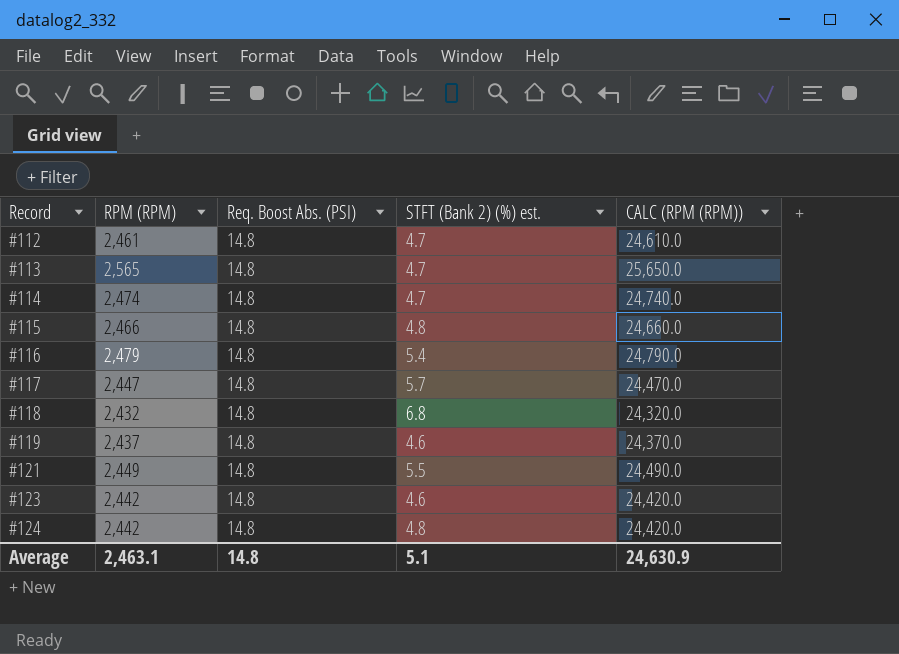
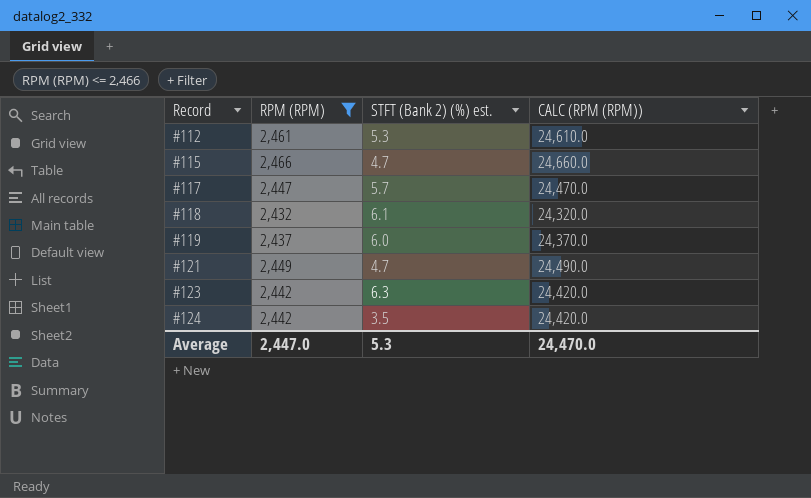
filter: none -> RPM (RPM) <= 2,466
column Req. Boost Abs. (PSI) | position: 3 -> none
#112 | STFT (Bank 2) (%) est.: 4.7 -> 5.3
#115 | STFT (Bank 2) (%) est.: 4.8 -> 4.7
#118 | STFT (Bank 2) (%) est.: 6.8 -> 6.1
#119 | STFT (Bank 2) (%) est.: 4.6 -> 6.0
#121 | STFT (Bank 2) (%) est.: 5.5 -> 4.7
#123 | STFT (Bank 2) (%) est.: 4.6 -> 6.3
#124 | STFT (Bank 2) (%) est.: 4.8 -> 3.5
Average | RPM (RPM): 2,463.1 -> 2,447.0
Average | STFT (Bank 2) (%) est.: 5.1 -> 5.3
Average | CALC (RPM (RPM)): 24,630.9 -> 24,470.0

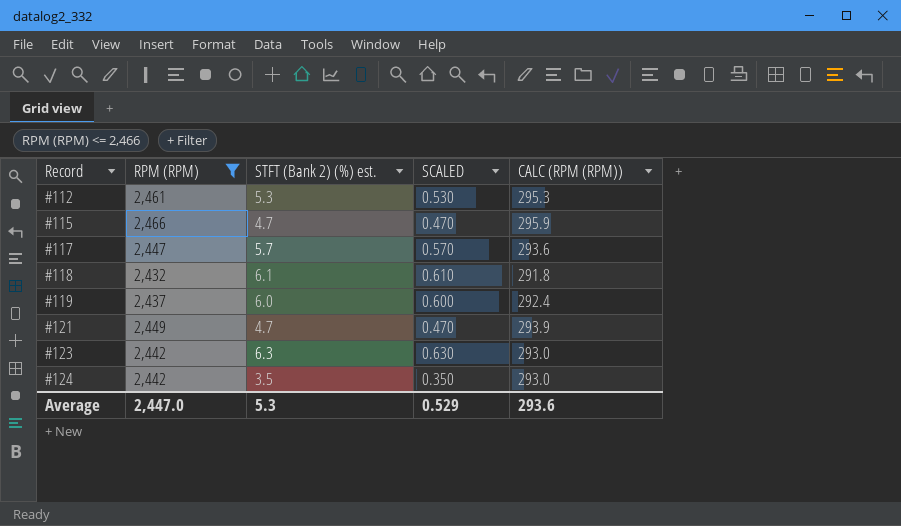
column SCALED | formula: none -> [STFT (Bank 2) (%) est.] * 0.1
column CALC (RPM (RPM)) | formula: [RPM (RPM)] * 10 -> [RPM (RPM)] * 0.12
Average | CALC (RPM (RPM)): 24,470.0 -> 293.6

